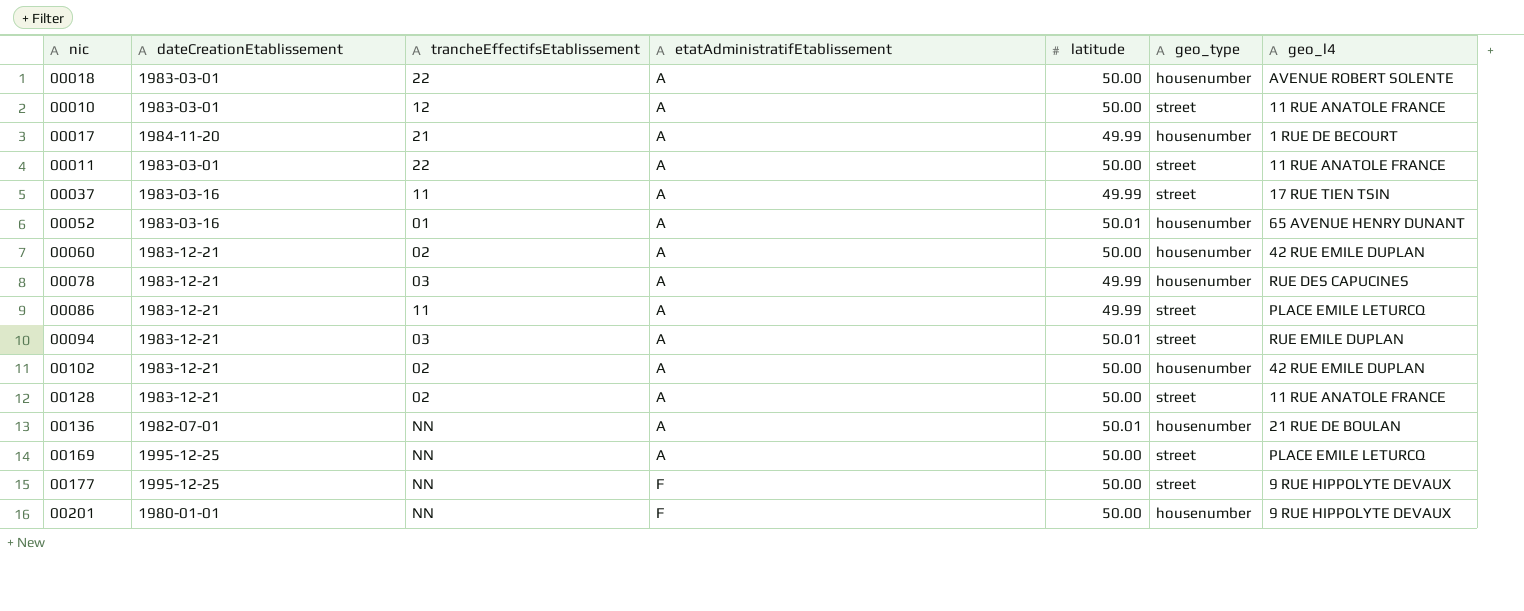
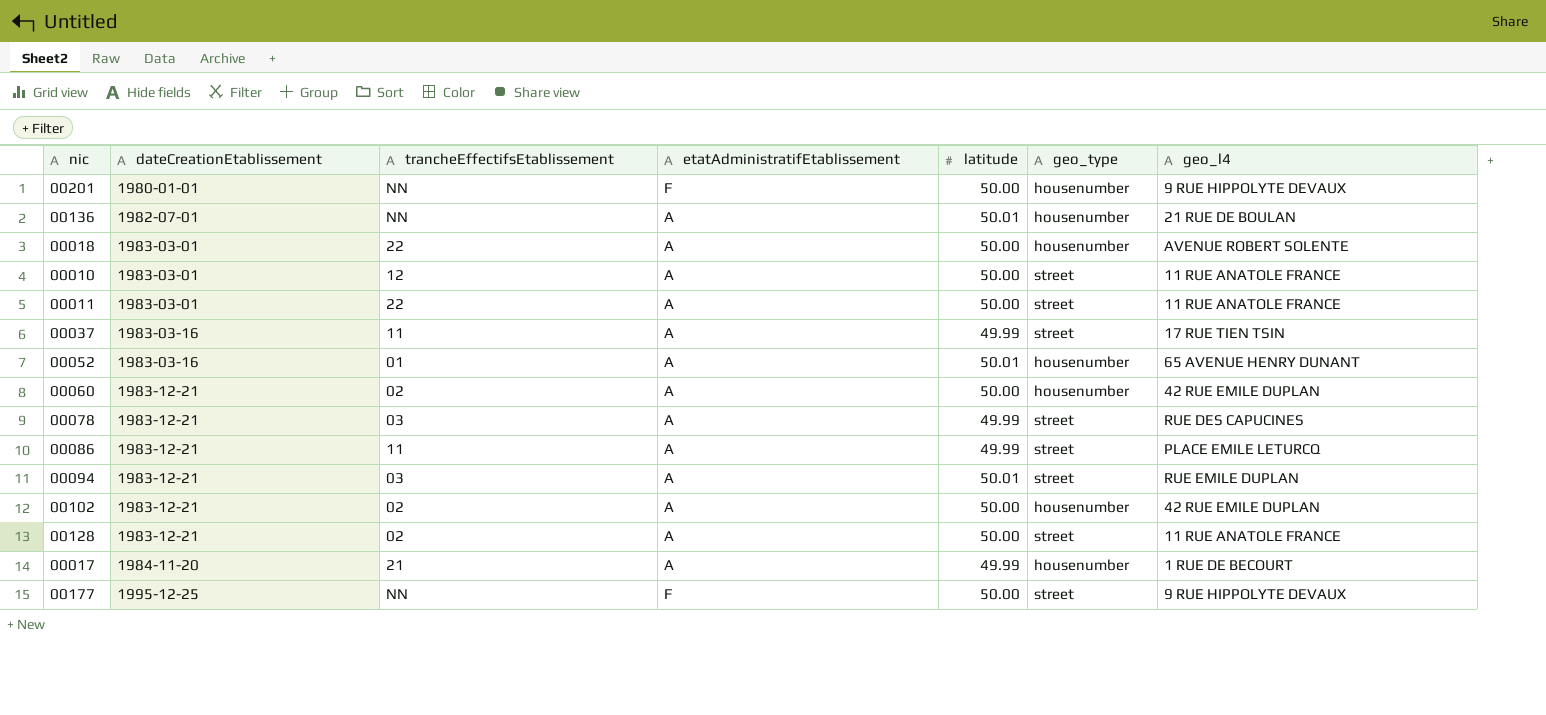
row order: etatAdministratifEtablissement ascending -> dateCreationEtablissement ascending
row 00169: 1995-12-25 | NN | A | 50.00 | street | PLACE EMILE LETURCQ -> none
00078 | geo_type: housenumber -> street

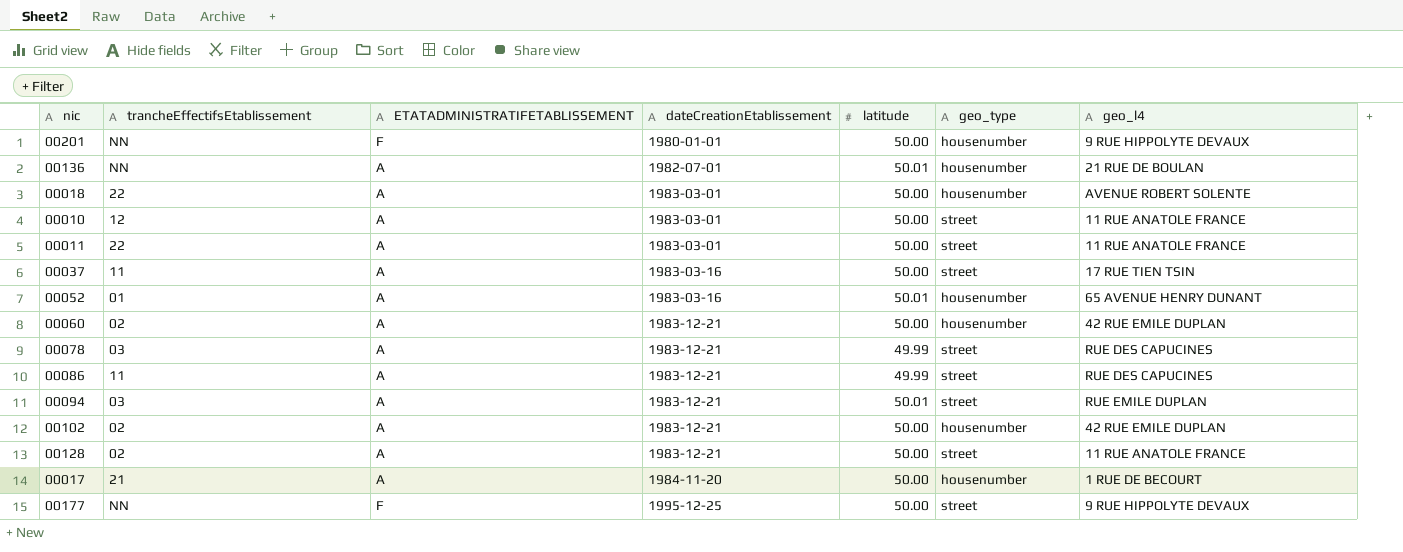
column name: etatAdministratifEtablissement -> ETATADMINISTRATIFETABLISSEMENT
column dateCreationEtablissement | position: 2 -> 4
00037 | latitude: 49.99 -> 50.00
00086 | geo_l4: PLACE EMILE LETURCQ -> RUE DES CAPUCINES
00017 | latitude: 49.99 -> 50.00

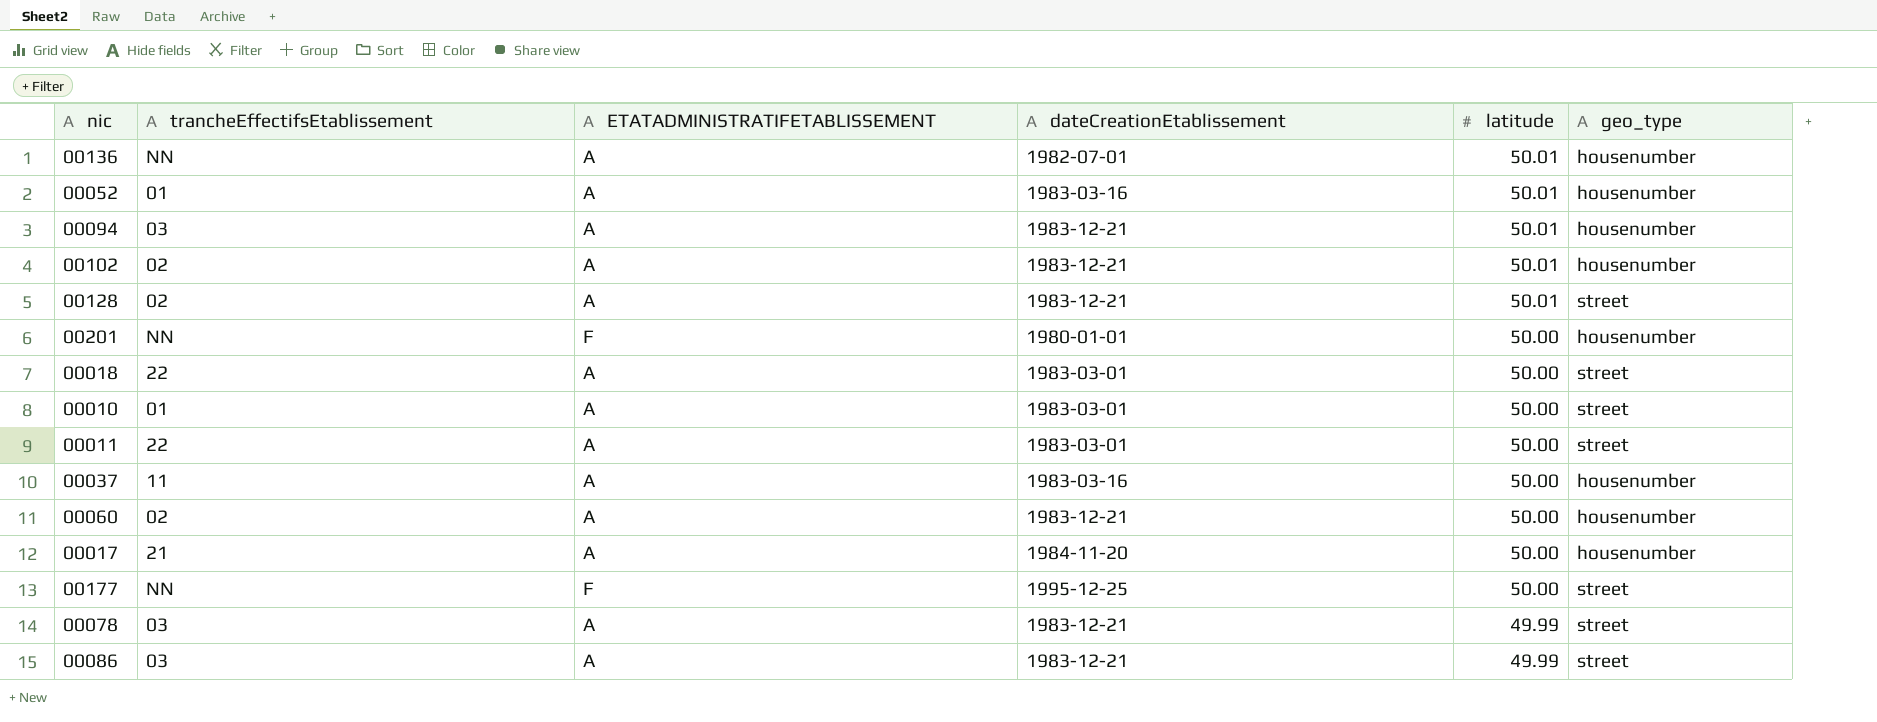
row order: dateCreationEtablissement ascending -> latitude descending
column geo_l4 | position: 7 -> none
00094 | geo_type: street -> housenumber
00102 | latitude: 50.00 -> 50.01
00128 | latitude: 50.00 -> 50.01
00018 | geo_type: housenumber -> street
00010 | trancheEffectifsEtablissement: 12 -> 01
00037 | geo_type: street -> housenumber
00086 | trancheEffectifsEtablissement: 11 -> 03

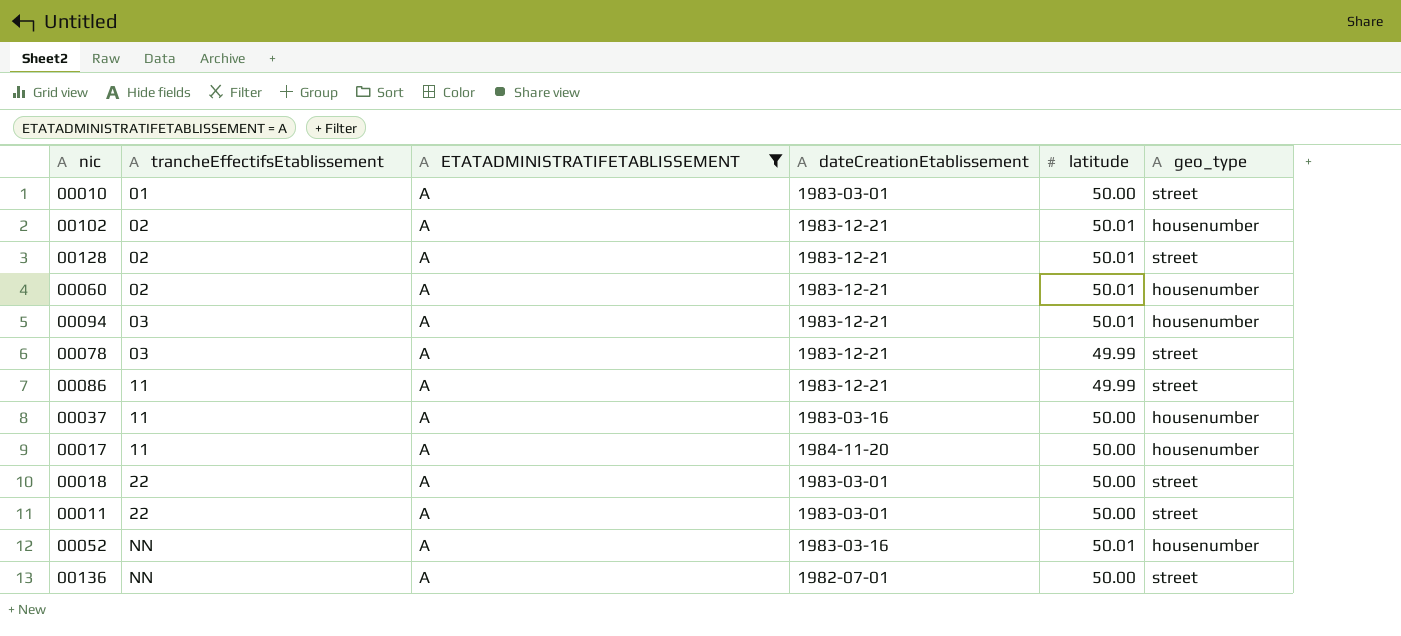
filter: none -> ETATADMINISTRATIFETABLISSEMENT = A
row order: latitude descending -> trancheEffectifsEtablissement ascending
00060 | latitude: 50.00 -> 50.01
00086 | trancheEffectifsEtablissement: 03 -> 11
00017 | trancheEffectifsEtablissement: 21 -> 11
00052 | trancheEffectifsEtablissement: 01 -> NN
00136 | latitude: 50.01 -> 50.00
00136 | geo_type: housenumber -> street

